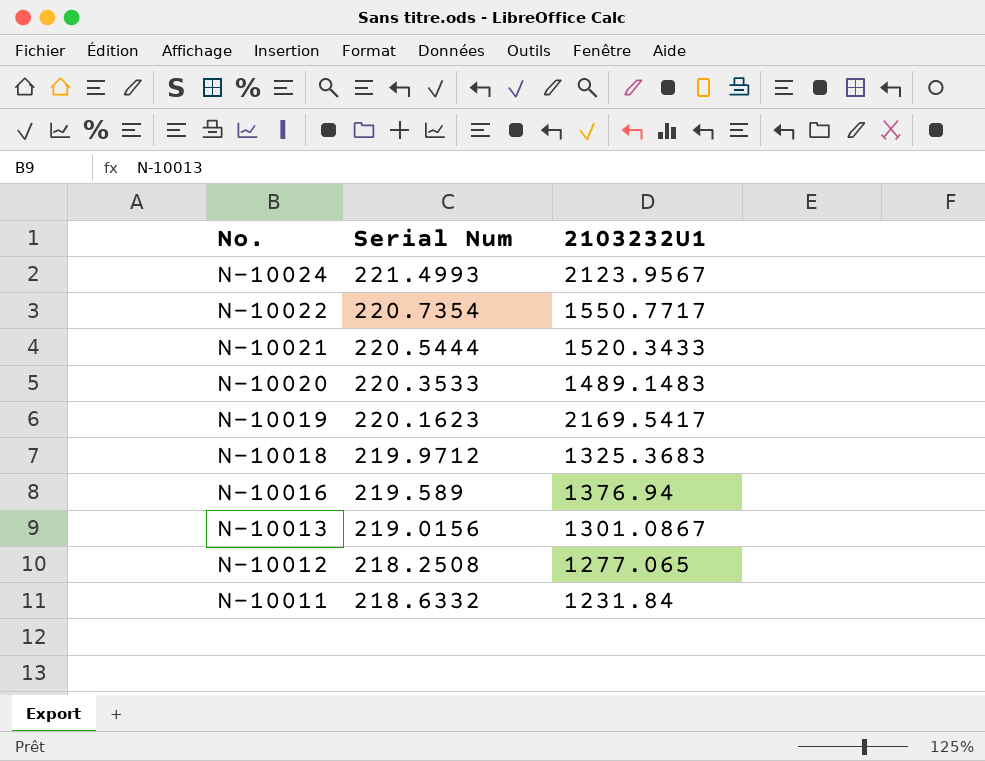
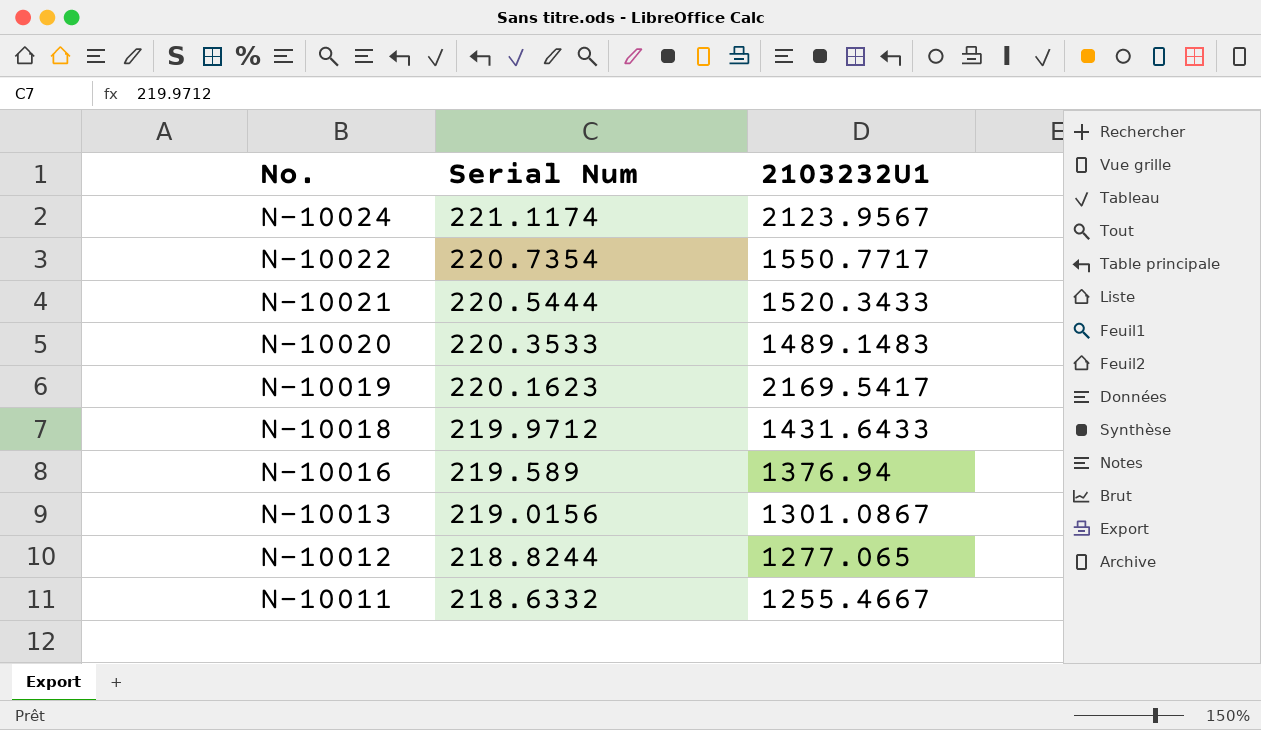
N-10024 | Serial Num: 221.4993 -> 221.1174
N-10018 | 2103232U1: 1325.3683 -> 1431.6433
N-10012 | Serial Num: 218.2508 -> 218.8244
N-10011 | 2103232U1: 1231.84 -> 1255.4667

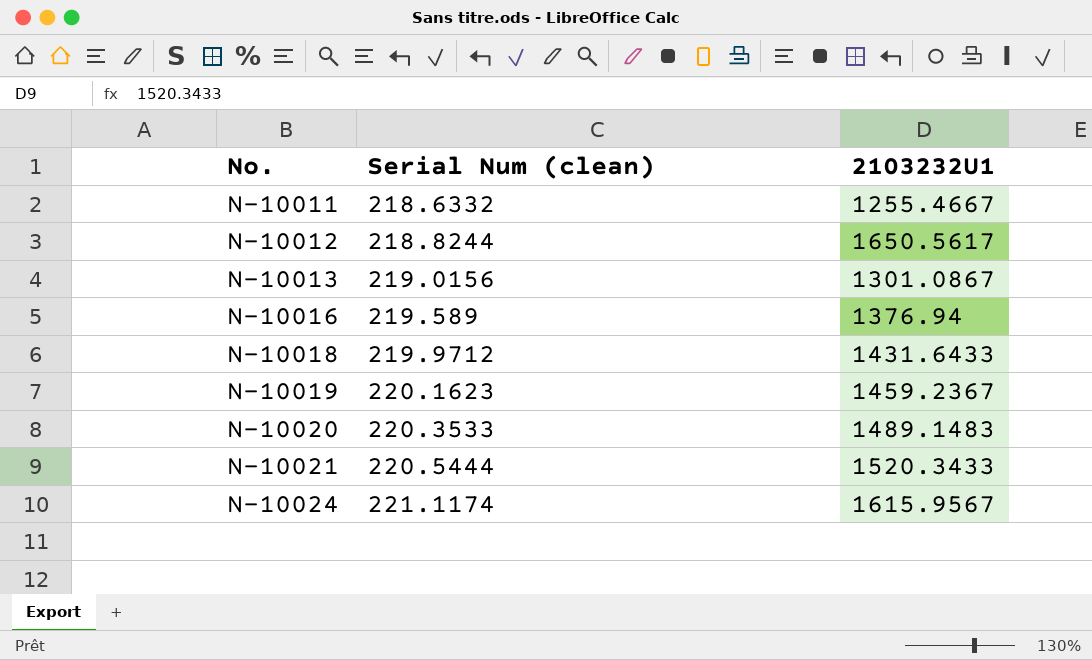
row order: No. descending -> No. ascending
column name: Serial Num -> Serial Num (clean)
row N-10022: 220.7354 | 1550.7717 -> none
N-10012 | 2103232U1: 1277.065 -> 1650.5617
N-10019 | 2103232U1: 2169.5417 -> 1459.2367
N-10024 | 2103232U1: 2123.9567 -> 1615.9567

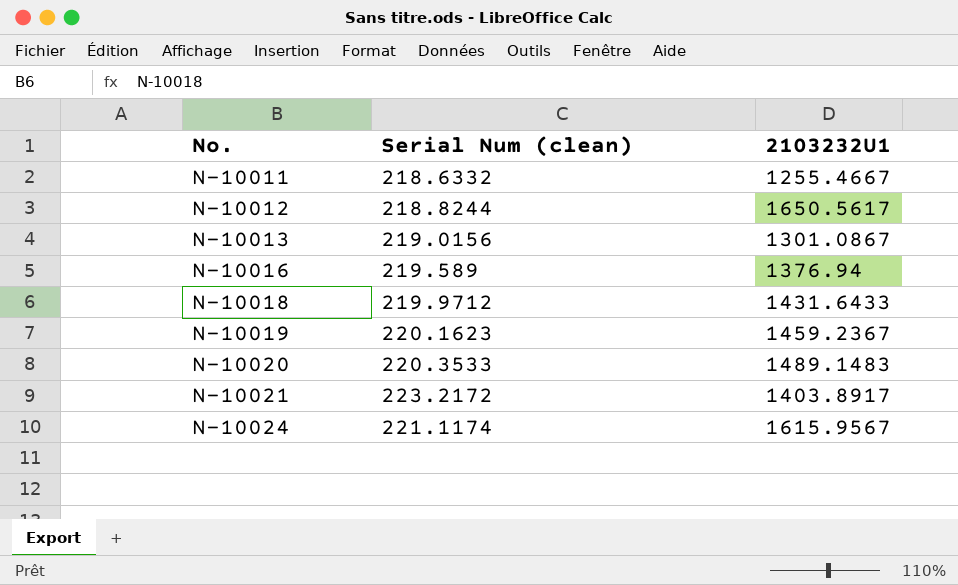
N-10021 | Serial Num (clean): 220.5444 -> 223.2172
N-10021 | 2103232U1: 1520.3433 -> 1403.8917

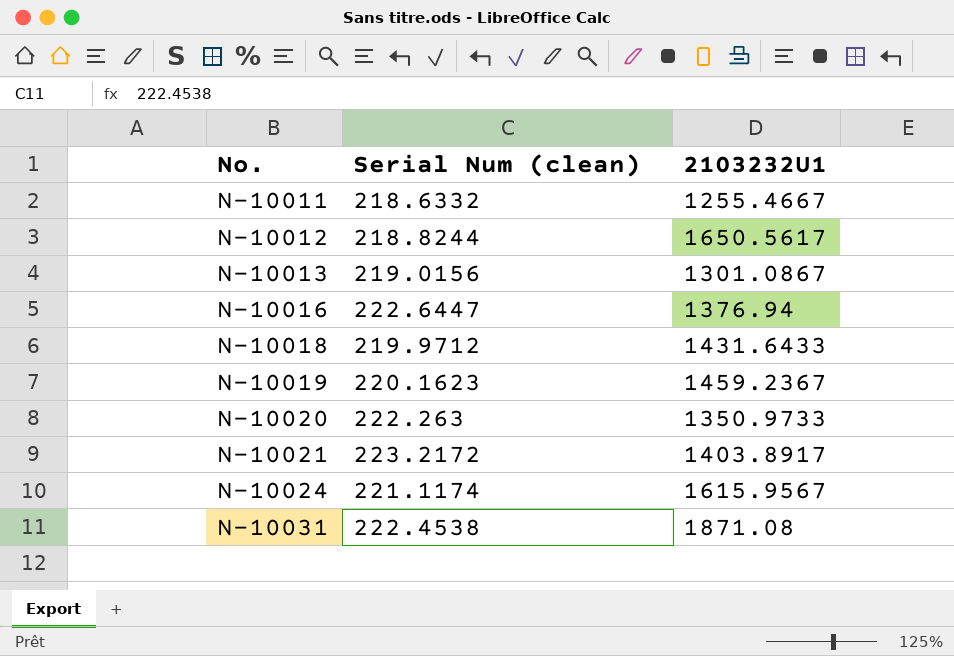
N-10016 | Serial Num (clean): 219.589 -> 222.6447
N-10020 | Serial Num (clean): 220.3533 -> 222.263
N-10020 | 2103232U1: 1489.1483 -> 1350.9733
row N-10031: none -> 222.4538 | 1871.08

